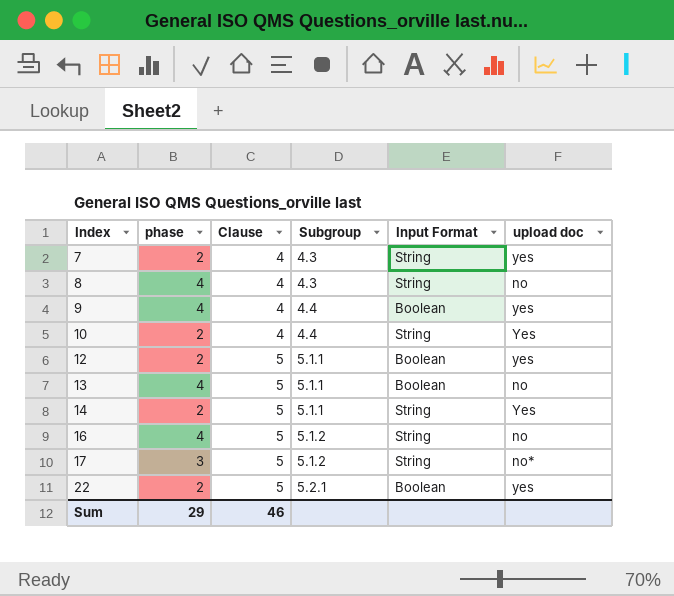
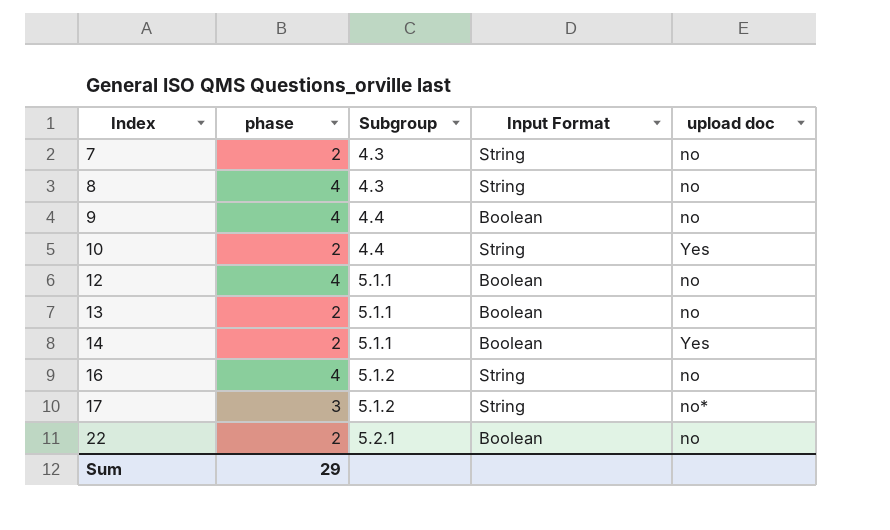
column Clause | position: 3 -> none
7 | upload doc: yes -> no
9 | upload doc: yes -> no
12 | phase: 2 -> 4
12 | upload doc: yes -> no
13 | phase: 4 -> 2
14 | Input Format: String -> Boolean
22 | upload doc: yes -> no

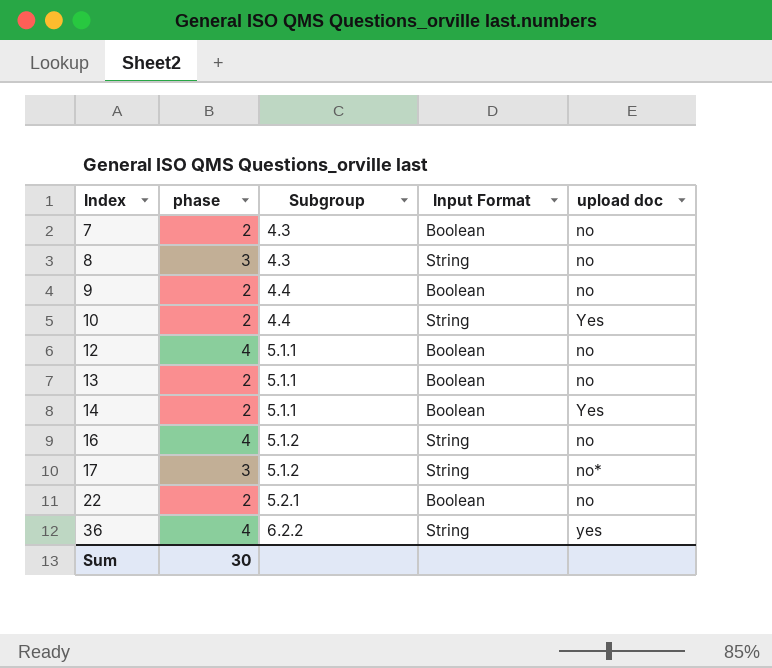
7 | Input Format: String -> Boolean
8 | phase: 4 -> 3
9 | phase: 4 -> 2
row 36: none -> 4 | 6.2.2 | String | yes
Sum | phase: 29 -> 30

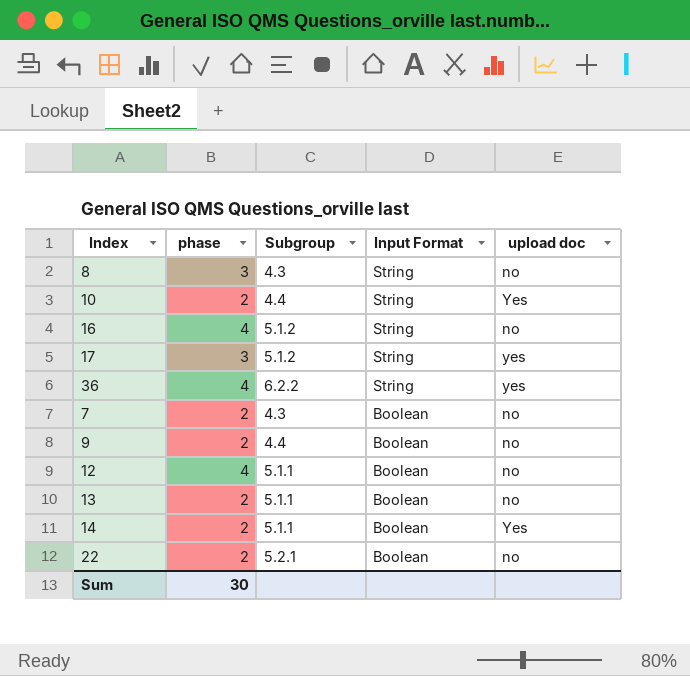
row order: Index ascending -> Input Format descending
17 | upload doc: no* -> yes

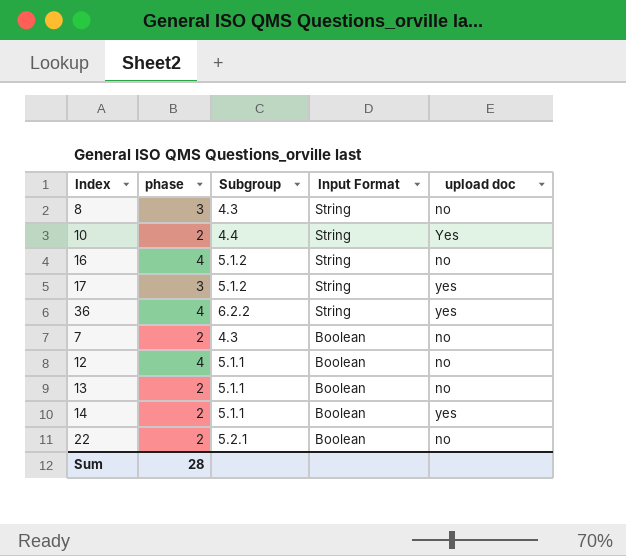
row 9: 2 | 4.4 | Boolean | no -> none
14 | upload doc: Yes -> yes
Sum | phase: 30 -> 28

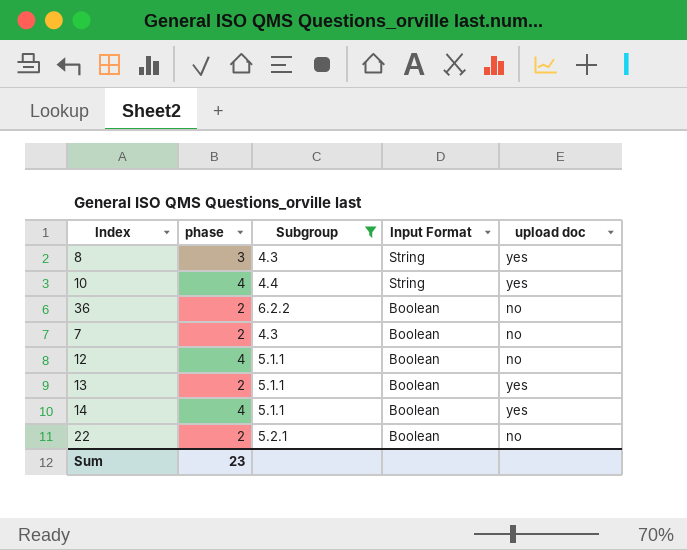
filter: none -> Subgroup != 5.1.2
8 | upload doc: no -> yes
10 | phase: 2 -> 4
10 | upload doc: Yes -> yes
36 | phase: 4 -> 2
36 | Input Format: String -> Boolean
36 | upload doc: yes -> no
13 | upload doc: no -> yes
14 | phase: 2 -> 4
Sum | phase: 28 -> 23

